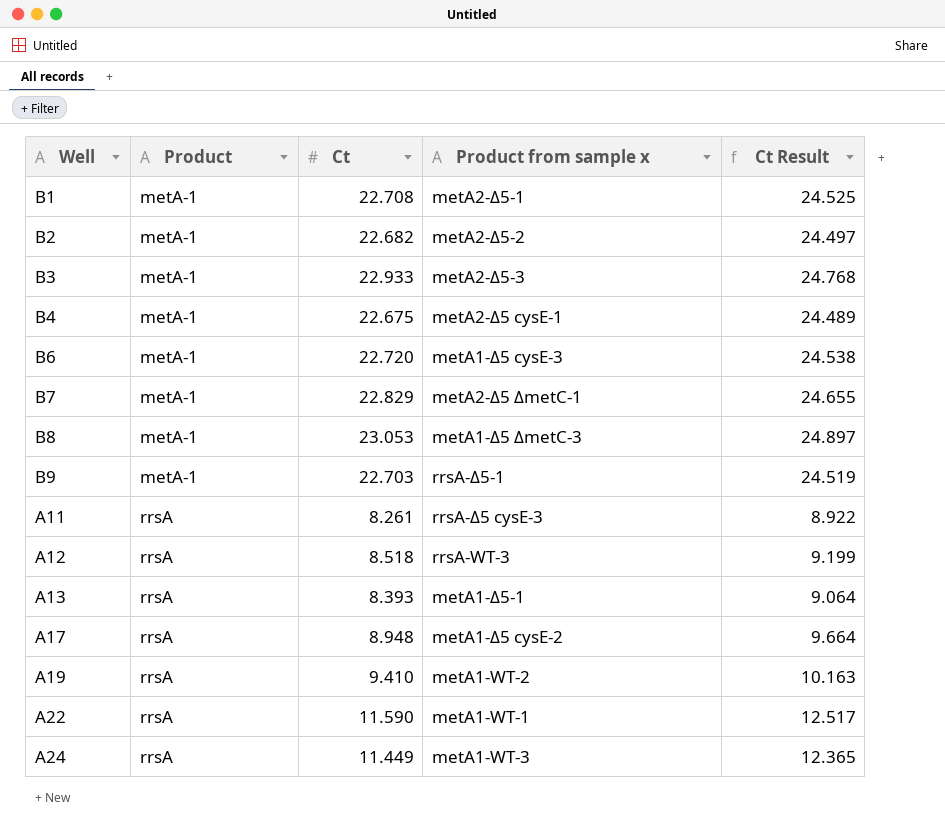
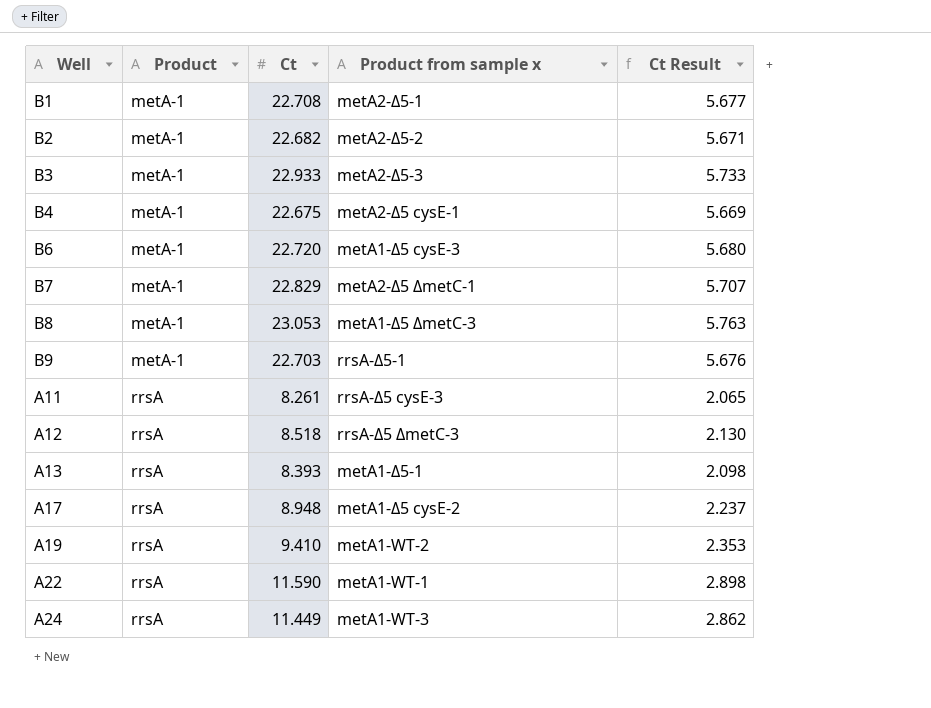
column Ct Result | formula: [Ct] * 1.08 -> [Ct] * 0.25
A12 | Product from sample x: rrsA-WT-3 -> rrsA-Δ5 ΔmetC-3

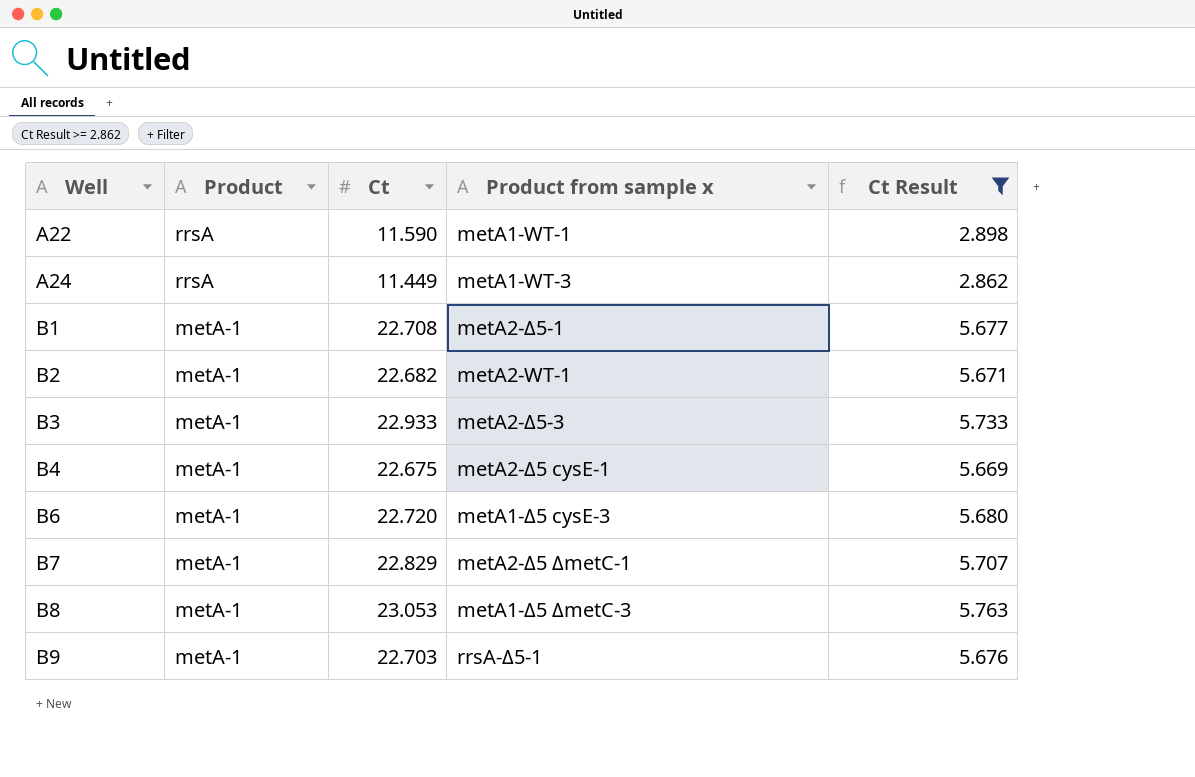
filter: none -> Ct Result >= 2.862
row order: Product ascending -> Well ascending
B2 | Product from sample x: metA2-Δ5-2 -> metA2-WT-1

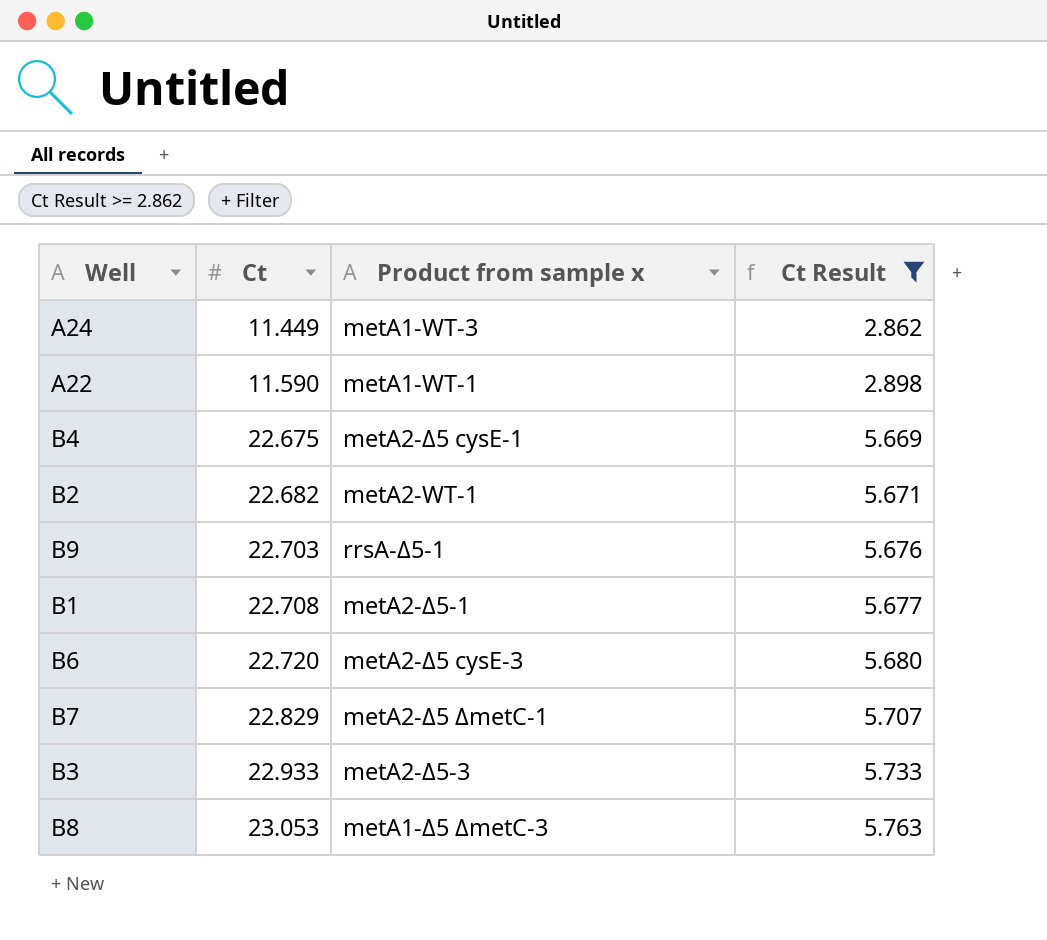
row order: Well ascending -> Ct ascending
column Product | position: 2 -> none
B6 | Product from sample x: metA1-Δ5 cysE-3 -> metA2-Δ5 cysE-3

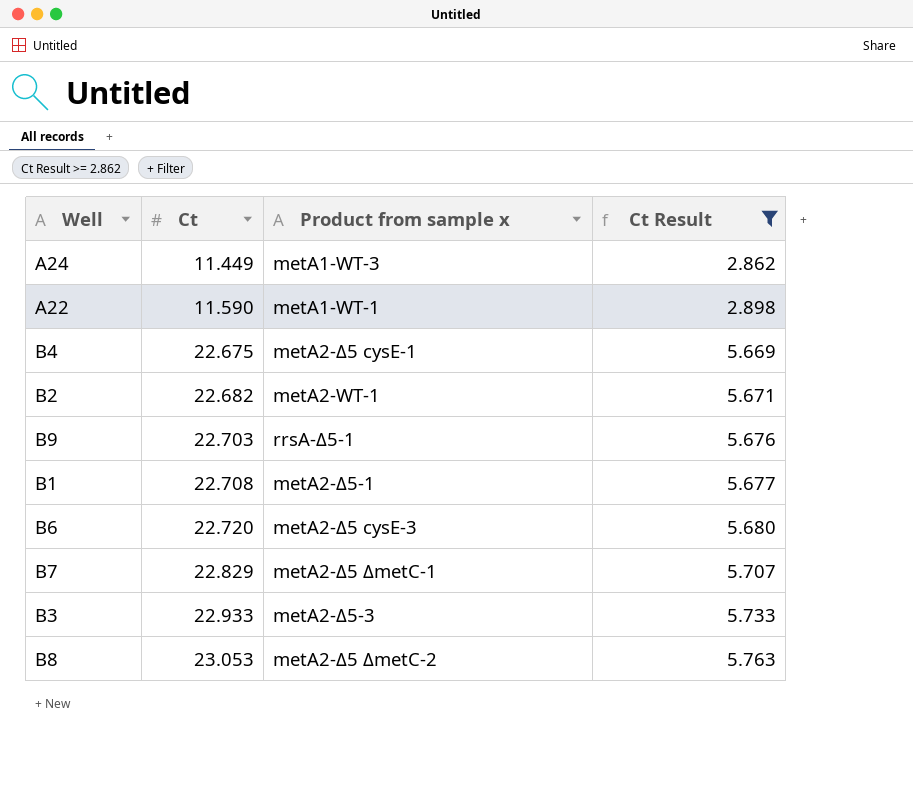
B8 | Product from sample x: metA1-Δ5 ΔmetC-3 -> metA2-Δ5 ΔmetC-2

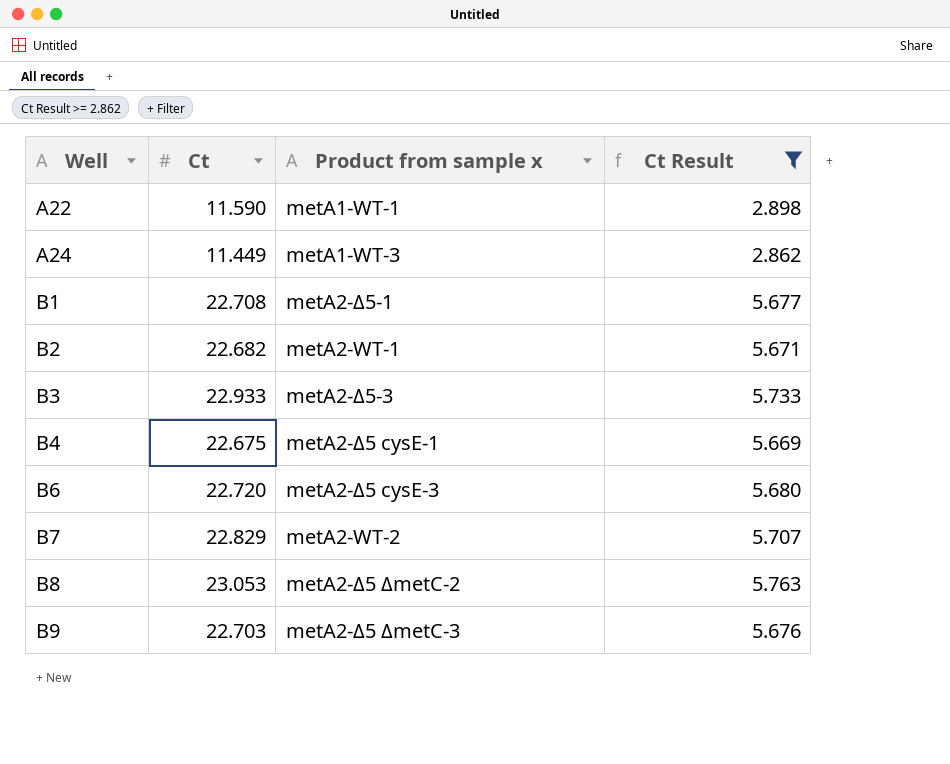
row order: Ct ascending -> Well ascending
B7 | Product from sample x: metA2-Δ5 ΔmetC-1 -> metA2-WT-2
B9 | Product from sample x: rrsA-Δ5-1 -> metA2-Δ5 ΔmetC-3

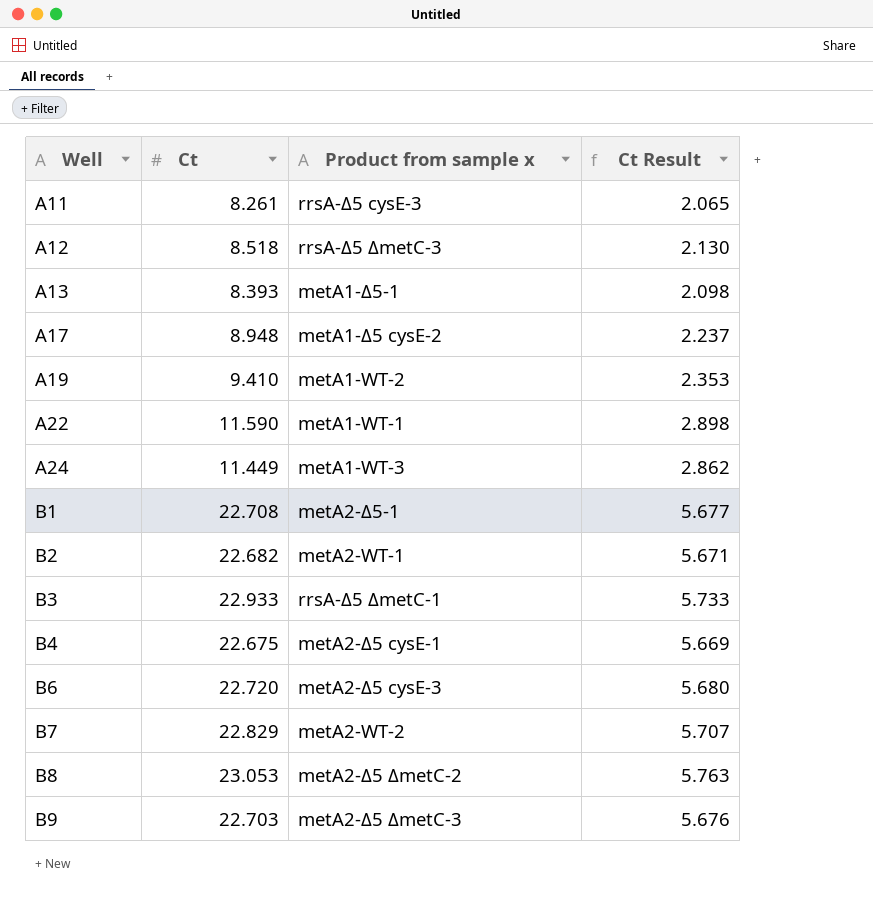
filter: Ct Result >= 2.862 -> none
B3 | Product from sample x: metA2-Δ5-3 -> rrsA-Δ5 ΔmetC-1

